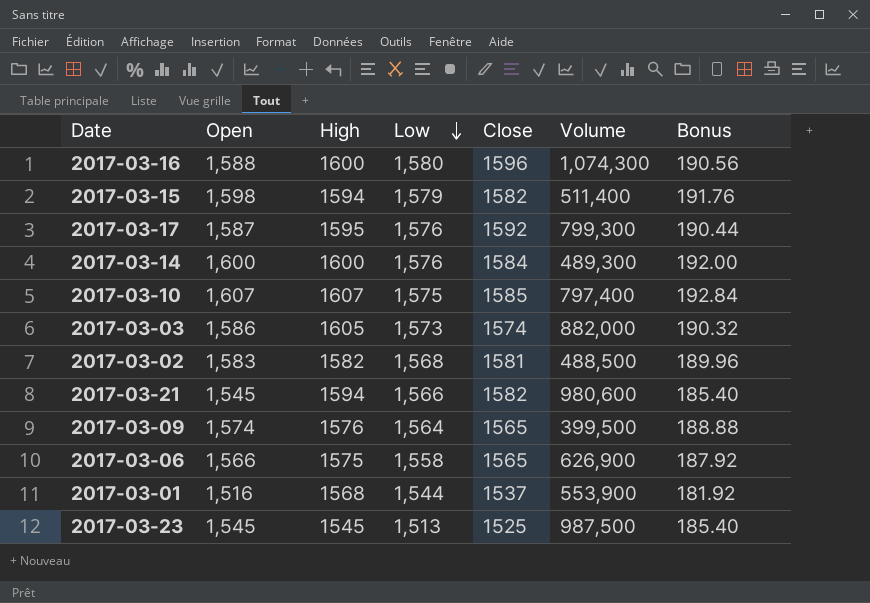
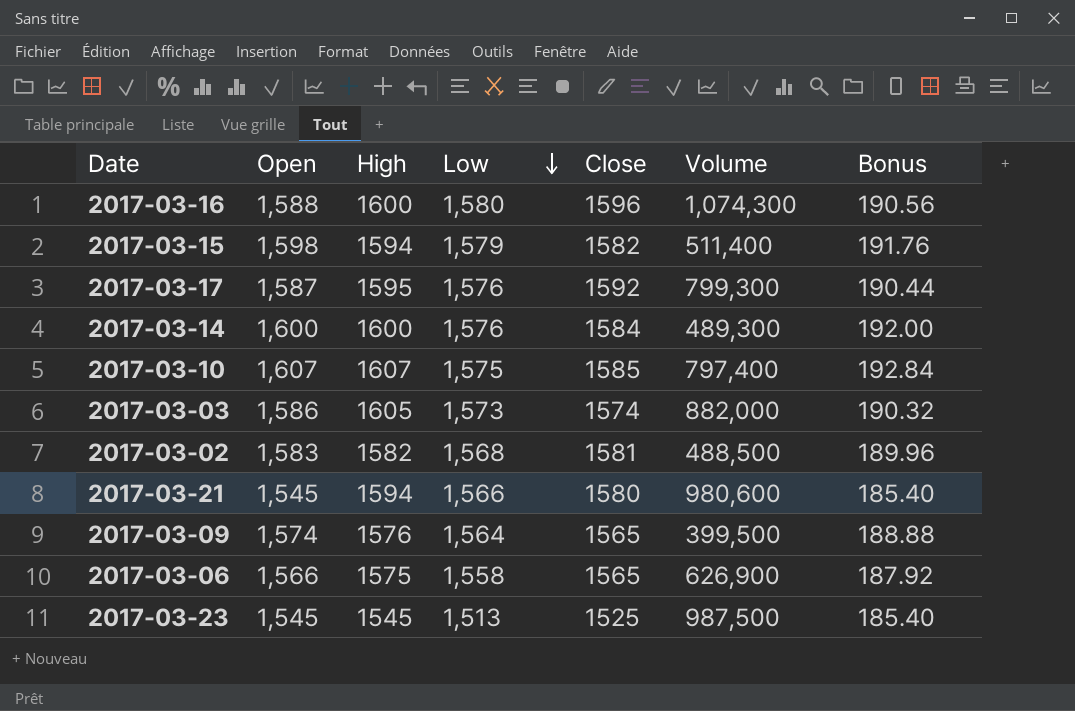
row 2017-03-01: 1,516 | 1568 | 1,544 | 1537 | 553,900 | 181.92 -> none
2017-03-21 | Close: 1582 -> 1580

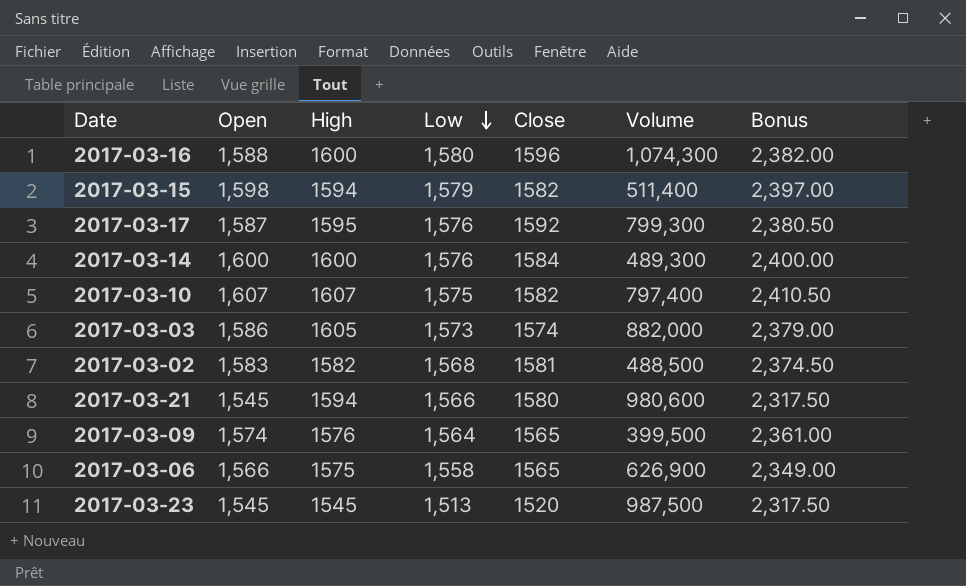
column Bonus | formula: [Open] * 0.12 -> [Open] * 1.5
2017-03-10 | Close: 1585 -> 1582
2017-03-23 | Close: 1525 -> 1520

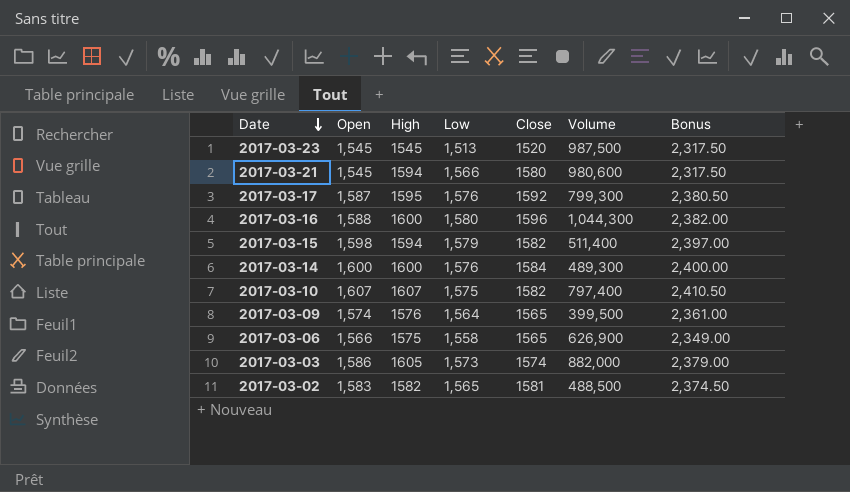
row order: Low descending -> Date descending
2017-03-16 | Volume: 1,074,300 -> 1,044,300
2017-03-02 | Low: 1,568 -> 1,565

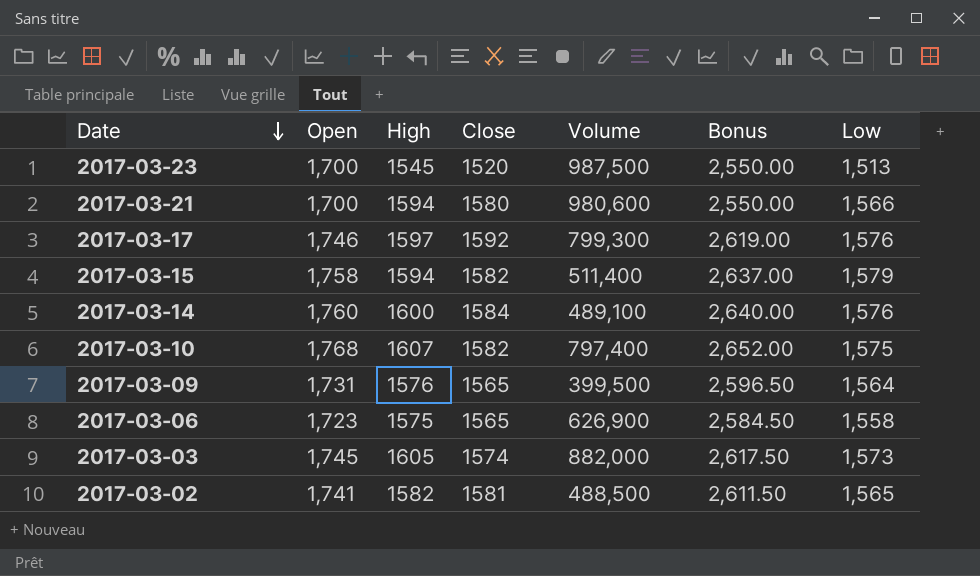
column Low | position: 4 -> 7
row 2017-03-16: 1,588 | 1600 | 1,580 | 1596 | 1,044,300 | 2,382.00 -> none
2017-03-23 | Open: 1,545 -> 1,700
2017-03-23 | Bonus: 2,317.50 -> 2,550.00
2017-03-21 | Open: 1,545 -> 1,700
2017-03-21 | Bonus: 2,317.50 -> 2,550.00
2017-03-17 | Open: 1,587 -> 1,746
2017-03-17 | High: 1595 -> 1597
2017-03-17 | Bonus: 2,380.50 -> 2,619.00
2017-03-15 | Open: 1,598 -> 1,758
2017-03-15 | Bonus: 2,397.00 -> 2,637.00
2017-03-14 | Open: 1,600 -> 1,760
2017-03-14 | Volume: 489,300 -> 489,100
2017-03-14 | Bonus: 2,400.00 -> 2,640.00
2017-03-10 | Open: 1,607 -> 1,768
2017-03-10 | Bonus: 2,410.50 -> 2,652.00
2017-03-09 | Open: 1,574 -> 1,731
2017-03-09 | Bonus: 2,361.00 -> 2,596.50
2017-03-06 | Open: 1,566 -> 1,723
2017-03-06 | Bonus: 2,349.00 -> 2,584.50
2017-03-03 | Open: 1,586 -> 1,745
2017-03-03 | Bonus: 2,379.00 -> 2,617.50
2017-03-02 | Open: 1,583 -> 1,741
2017-03-02 | Bonus: 2,374.50 -> 2,611.50

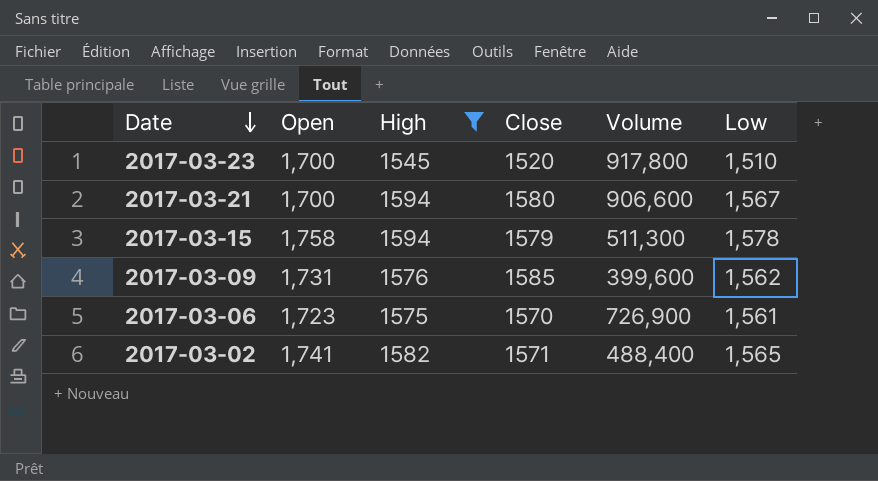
filter: none -> High <= 1594
column Bonus | formula: [Open] * 1.5 -> none
2017-03-23 | Volume: 987,500 -> 917,800
2017-03-23 | Low: 1,513 -> 1,510
2017-03-21 | Volume: 980,600 -> 906,600
2017-03-21 | Low: 1,566 -> 1,567
2017-03-15 | Close: 1582 -> 1579
2017-03-15 | Volume: 511,400 -> 511,300
2017-03-15 | Low: 1,579 -> 1,578
2017-03-09 | Close: 1565 -> 1585
2017-03-09 | Volume: 399,500 -> 399,600
2017-03-09 | Low: 1,564 -> 1,562
2017-03-06 | Close: 1565 -> 1570
2017-03-06 | Volume: 626,900 -> 726,900
2017-03-06 | Low: 1,558 -> 1,561
2017-03-02 | Close: 1581 -> 1571
2017-03-02 | Volume: 488,500 -> 488,400

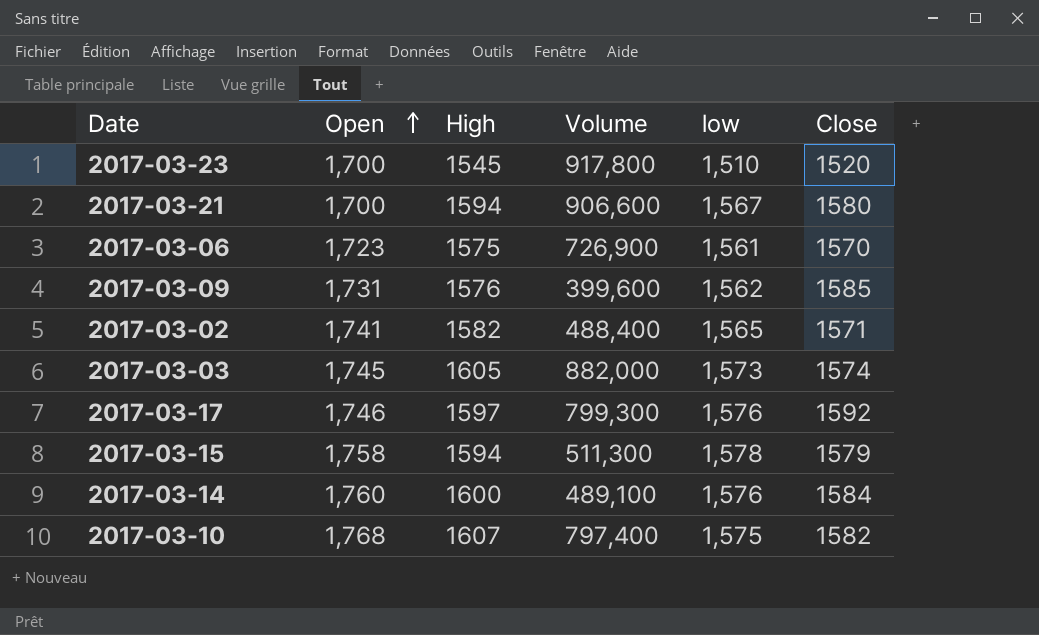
filter: High <= 1594 -> none
row order: Date descending -> Open ascending
column name: Low -> low
column Close | position: 4 -> 6

